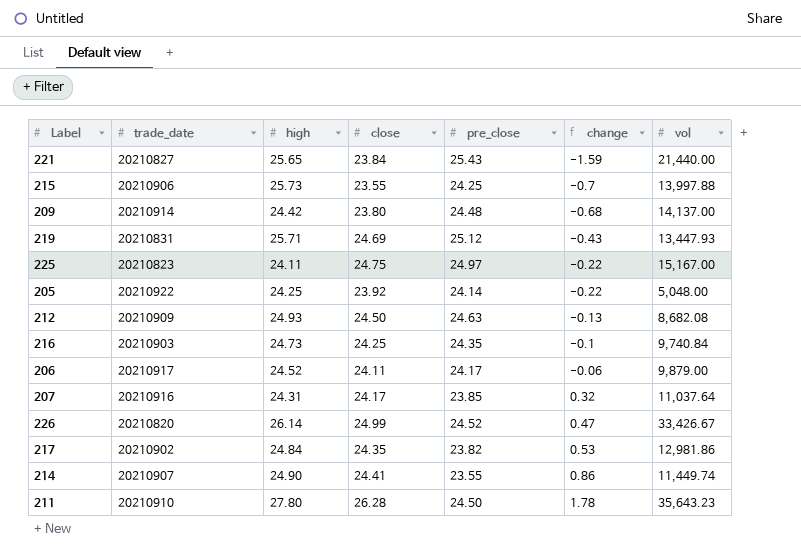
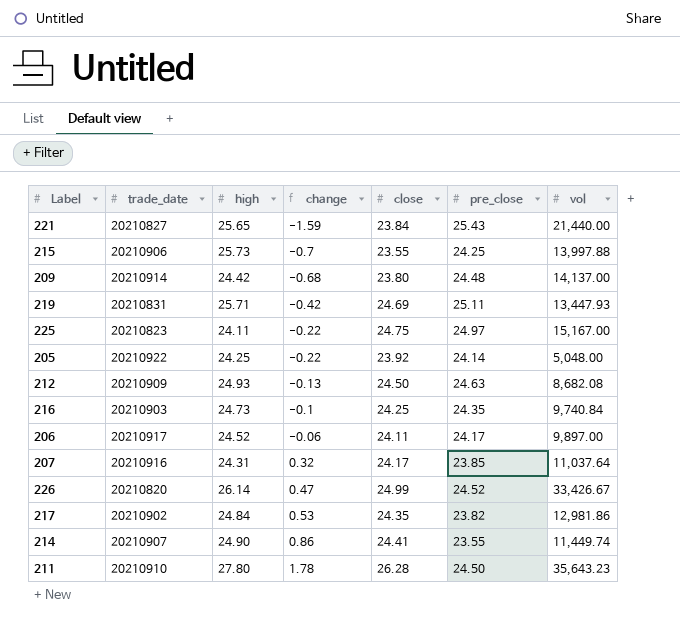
column change | position: 6 -> 4
219 | change: -0.43 -> -0.42
219 | pre_close: 25.12 -> 25.11
206 | vol: 9,879.00 -> 9,897.00

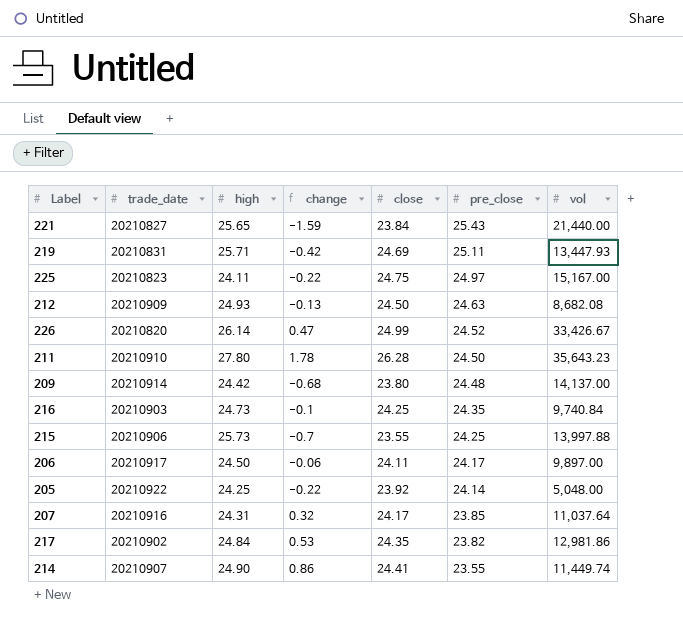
row order: change ascending -> pre_close descending
206 | high: 24.52 -> 24.50

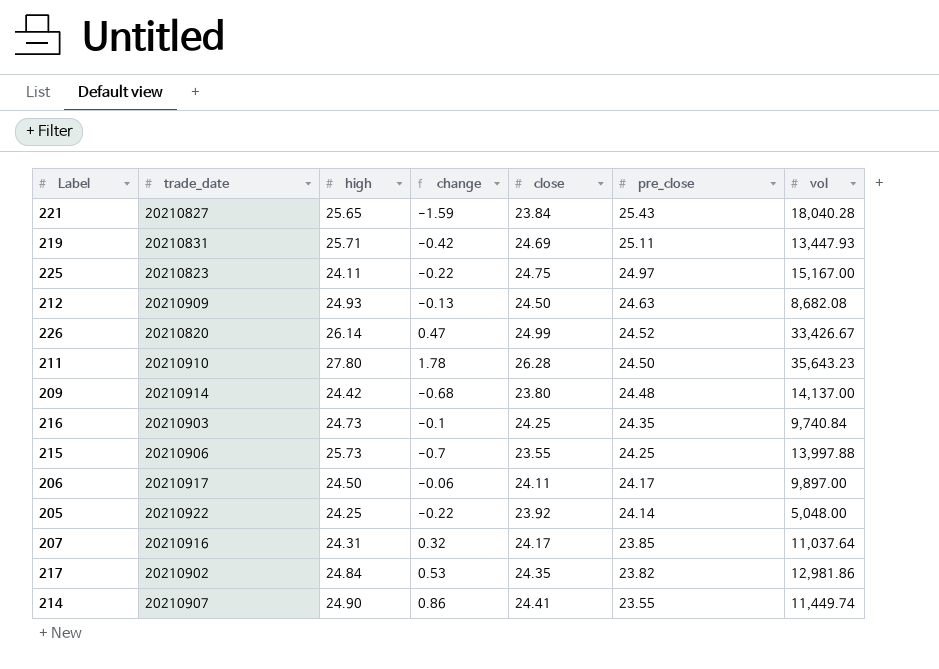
221 | vol: 21,440.00 -> 18,040.28

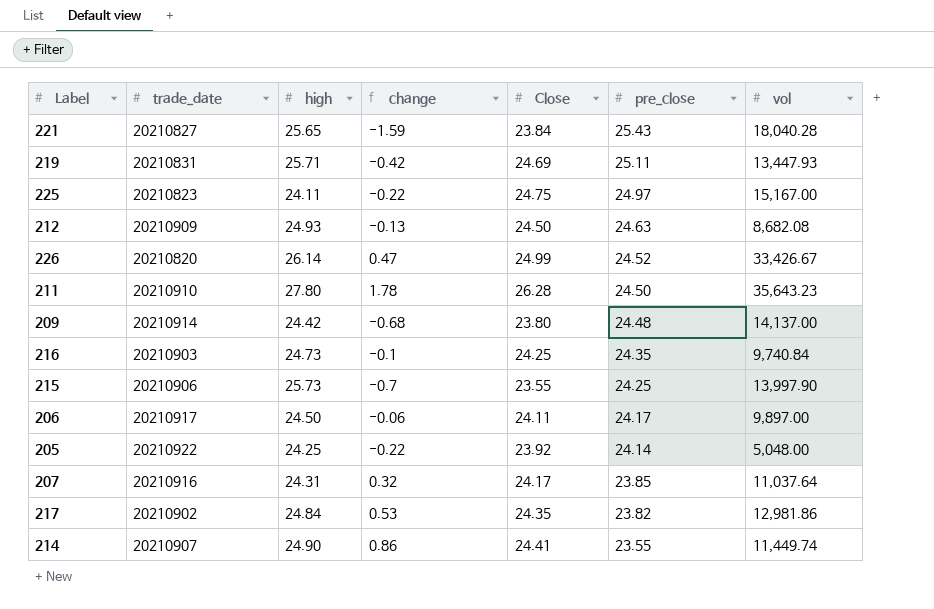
column name: close -> Close
215 | vol: 13,997.88 -> 13,997.90

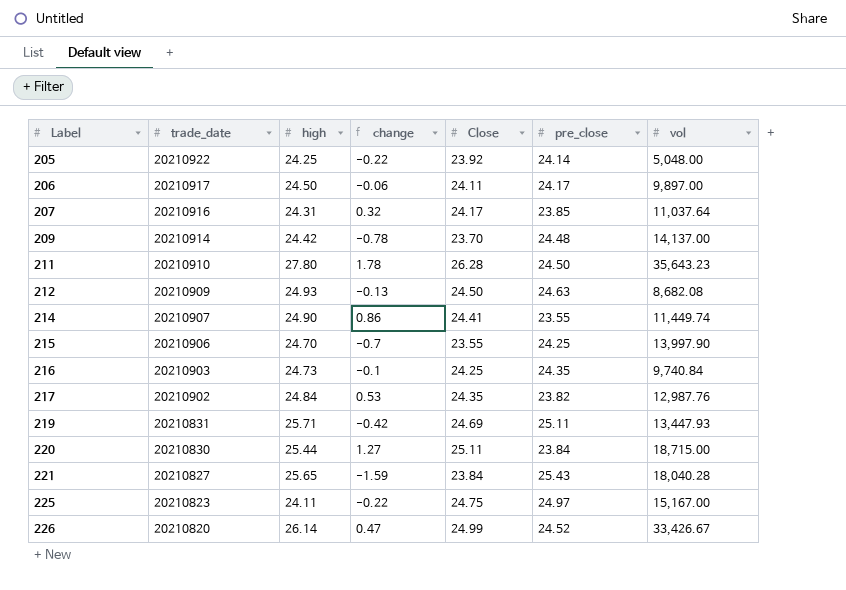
row order: pre_close descending -> Label ascending
209 | change: -0.68 -> -0.78
209 | Close: 23.80 -> 23.70
215 | high: 25.73 -> 24.70
217 | vol: 12,981.86 -> 12,987.76
row 220: none -> 20210830 | 25.44 | 1.27 | 25.11 | 23.84 | 18,715.00

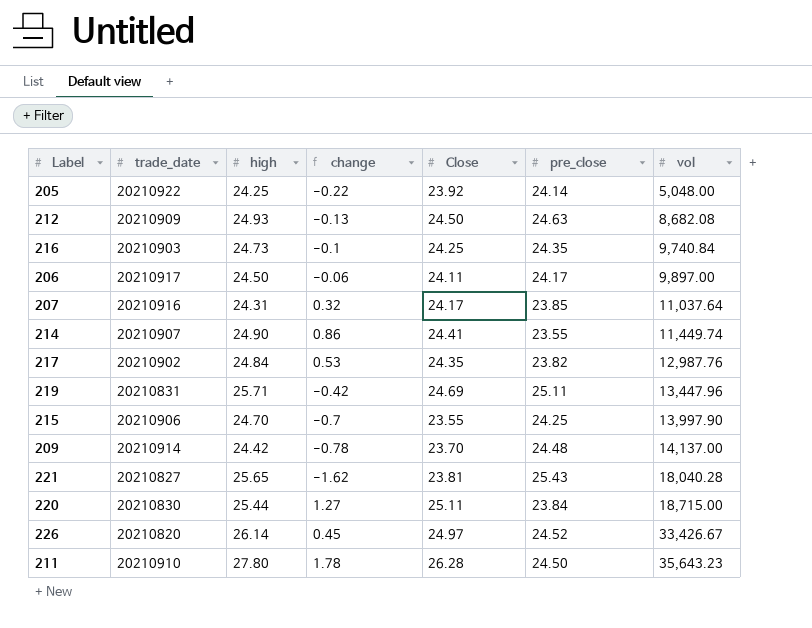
row order: Label ascending -> vol ascending
row 225: 20210823 | 24.11 | -0.22 | 24.75 | 24.97 | 15,167.00 -> none
219 | vol: 13,447.93 -> 13,447.96
221 | change: -1.59 -> -1.62
221 | Close: 23.84 -> 23.81
226 | change: 0.47 -> 0.45
226 | Close: 24.99 -> 24.97

